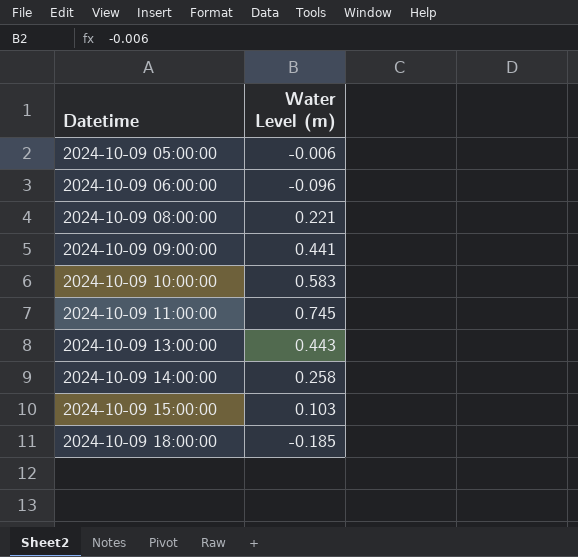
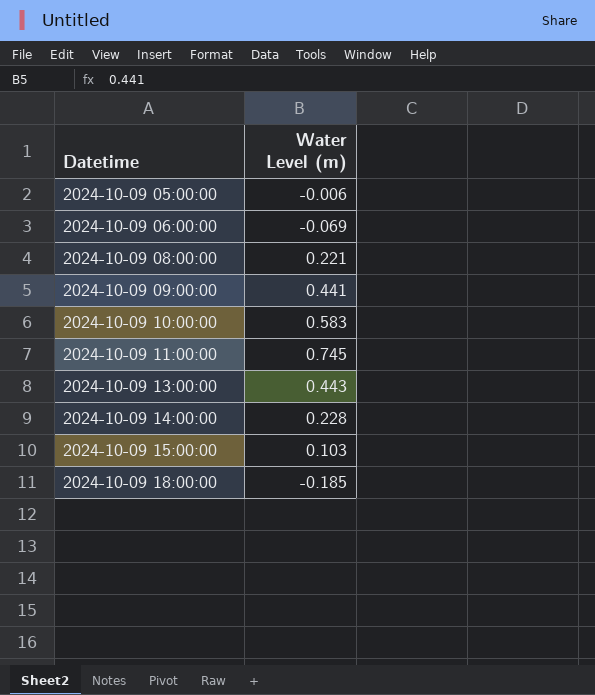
2024-10-09 06:00:00 | Water Level (m): -0.096 -> -0.069
2024-10-09 14:00:00 | Water Level (m): 0.258 -> 0.228

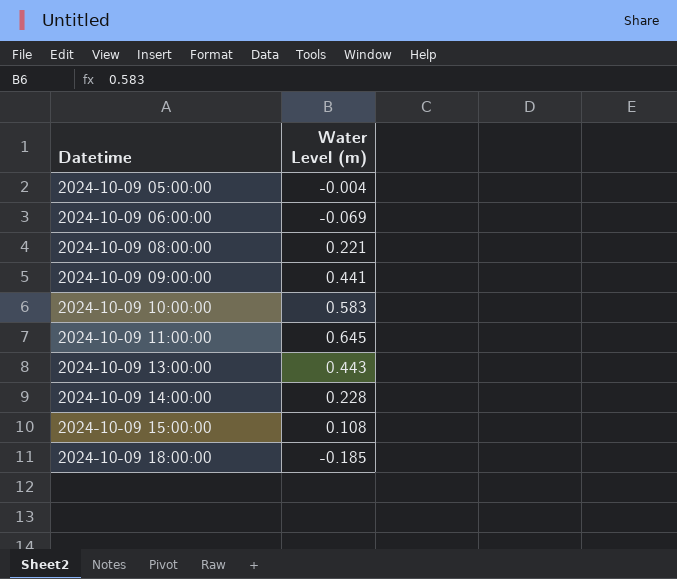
2024-10-09 05:00:00 | Water Level (m): -0.006 -> -0.004
2024-10-09 11:00:00 | Water Level (m): 0.745 -> 0.645
2024-10-09 15:00:00 | Water Level (m): 0.103 -> 0.108

